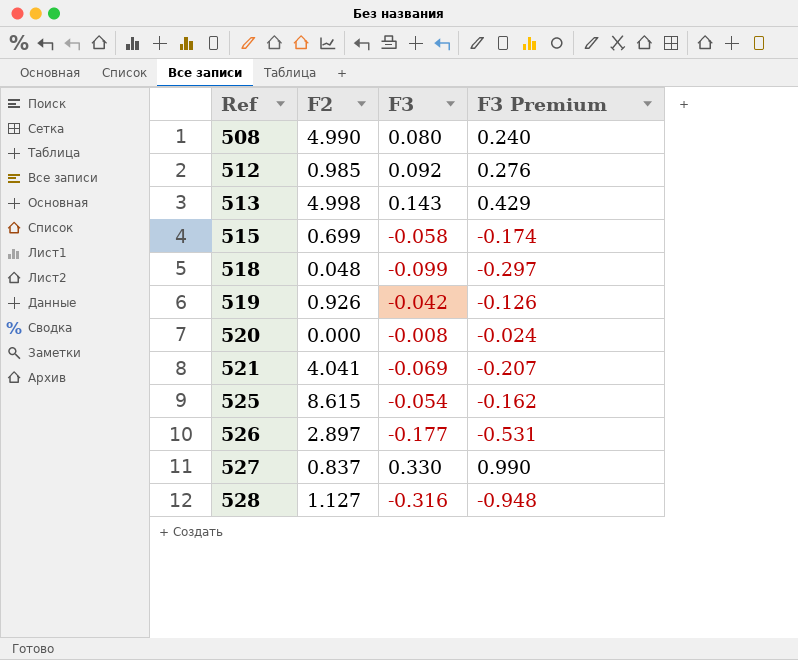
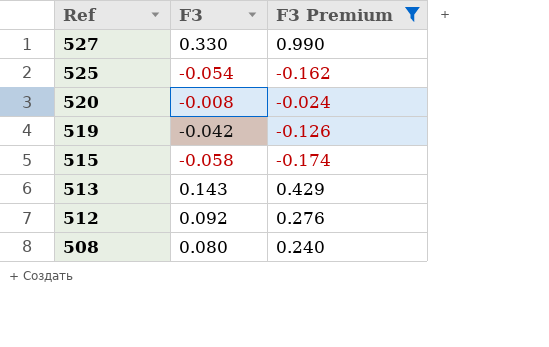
filter: none -> F3 Premium >= -0.174
row order: Ref ascending -> Ref descending
column F2 | position: 2 -> none

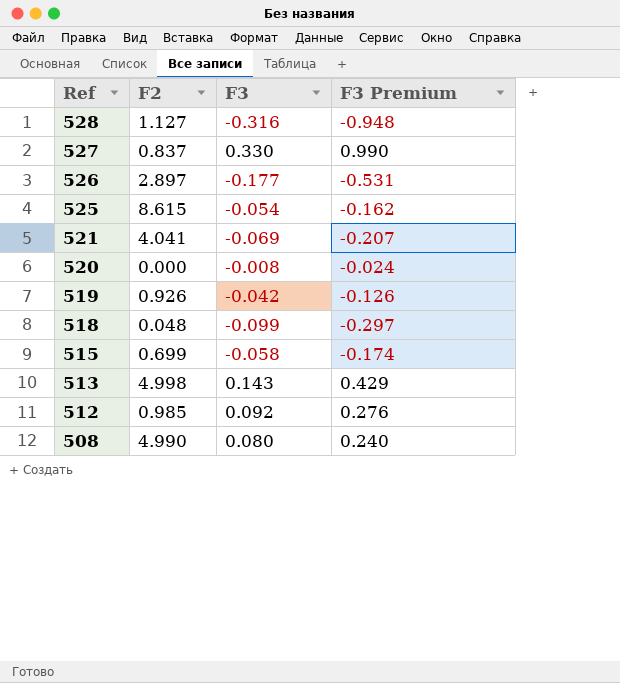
filter: F3 Premium >= -0.174 -> none
column F2 | position: none -> 2

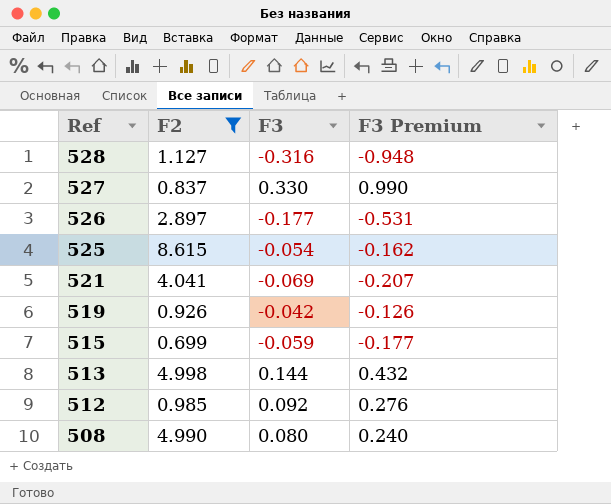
filter: none -> F2 >= 0.699
515 | F3: -0.058 -> -0.059
515 | F3 Premium: -0.174 -> -0.177
513 | F3: 0.143 -> 0.144
513 | F3 Premium: 0.429 -> 0.432

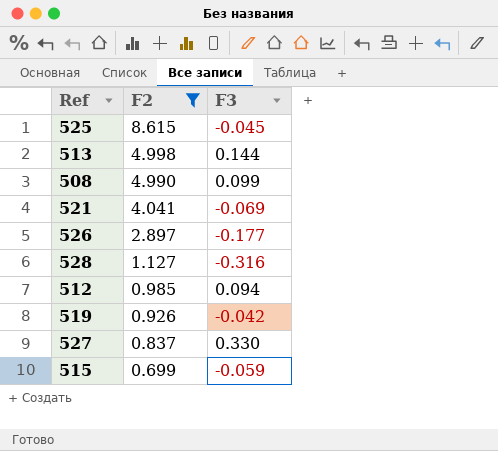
row order: Ref descending -> F2 descending
column F3 Premium | formula: [F3] * 3 -> none
525 | F3: -0.054 -> -0.045
508 | F3: 0.080 -> 0.099
512 | F3: 0.092 -> 0.094

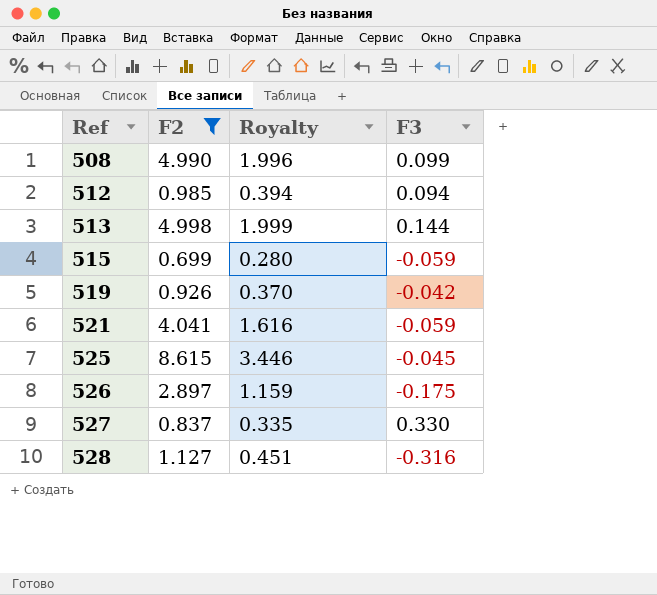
row order: F2 descending -> Ref ascending
column Royalty | formula: none -> [F2] * 0.4
521 | F3: -0.069 -> -0.059
526 | F3: -0.177 -> -0.175

